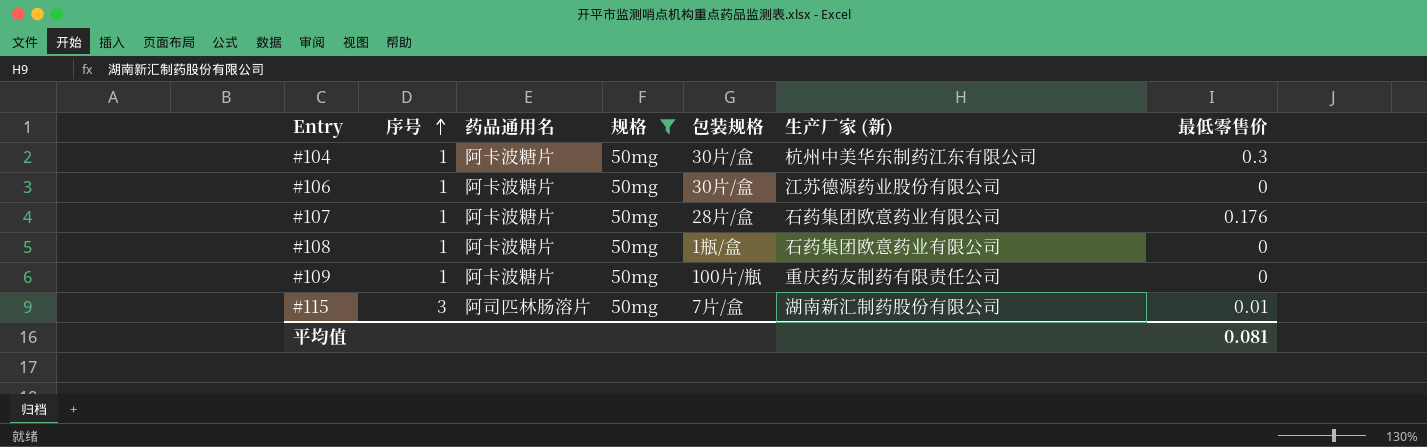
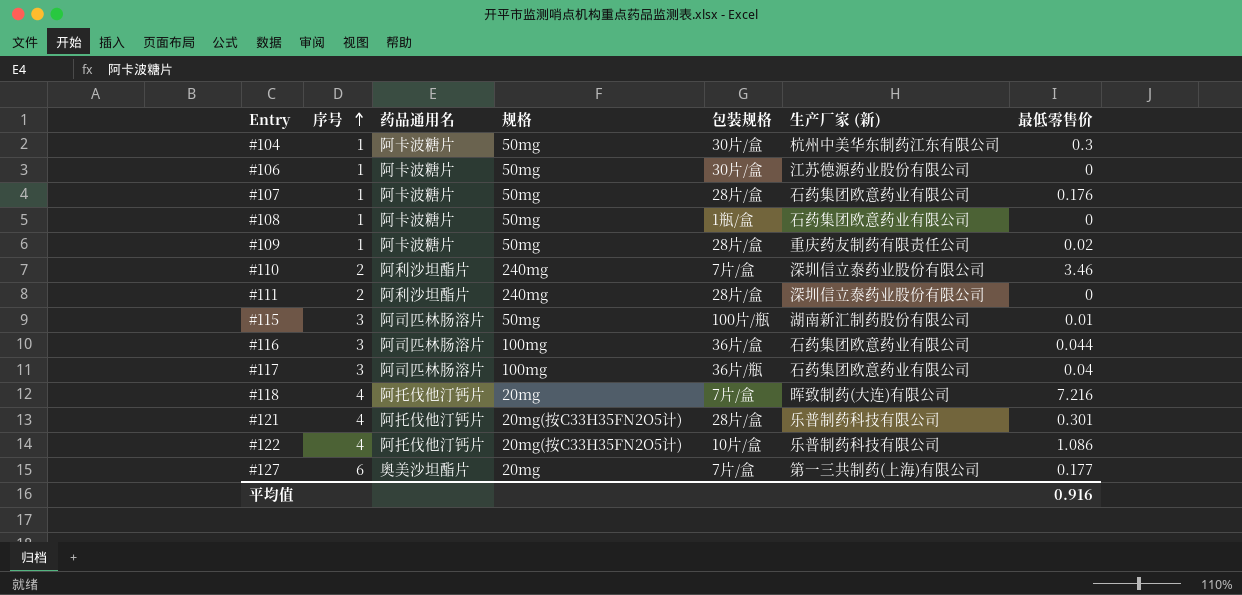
filter: 规格 = 50mg -> none
#109 | 包装规格: 100片/瓶 -> 28片/盒
#109 | 最低零售价: 0 -> 0.02
#115 | 包装规格: 7片/盒 -> 100片/瓶
平均值 | 最低零售价: 0.081 -> 0.916

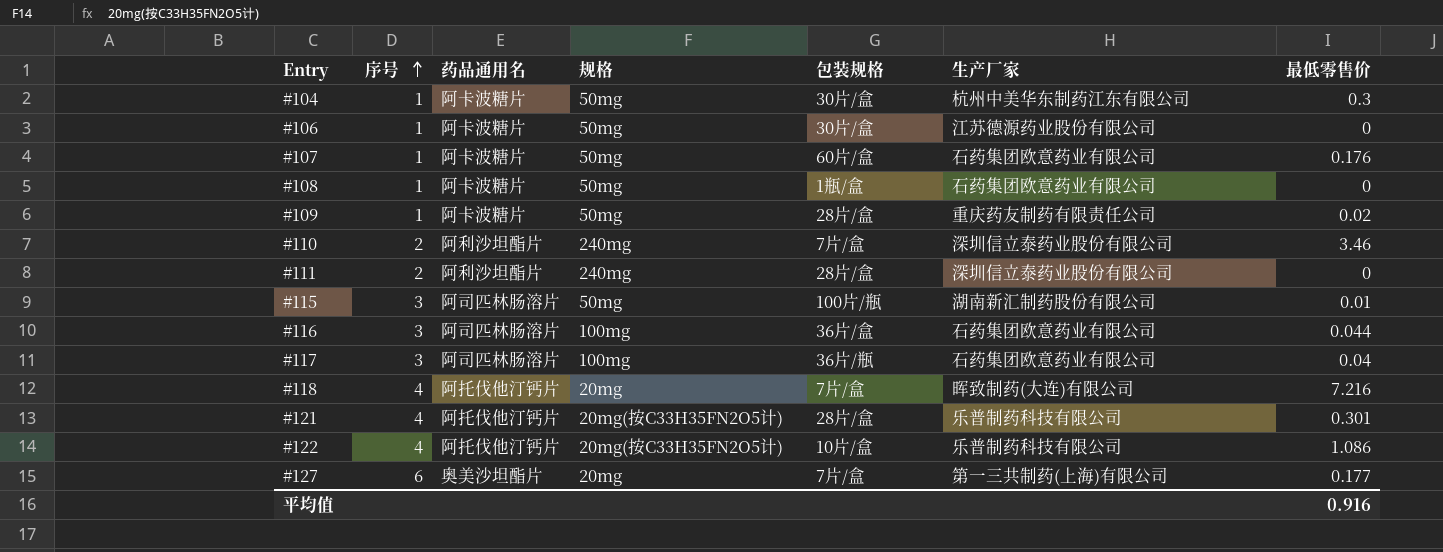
column name: 生产厂家 (新) -> 生产厂家
#107 | 包装规格: 28片/盒 -> 60片/盒

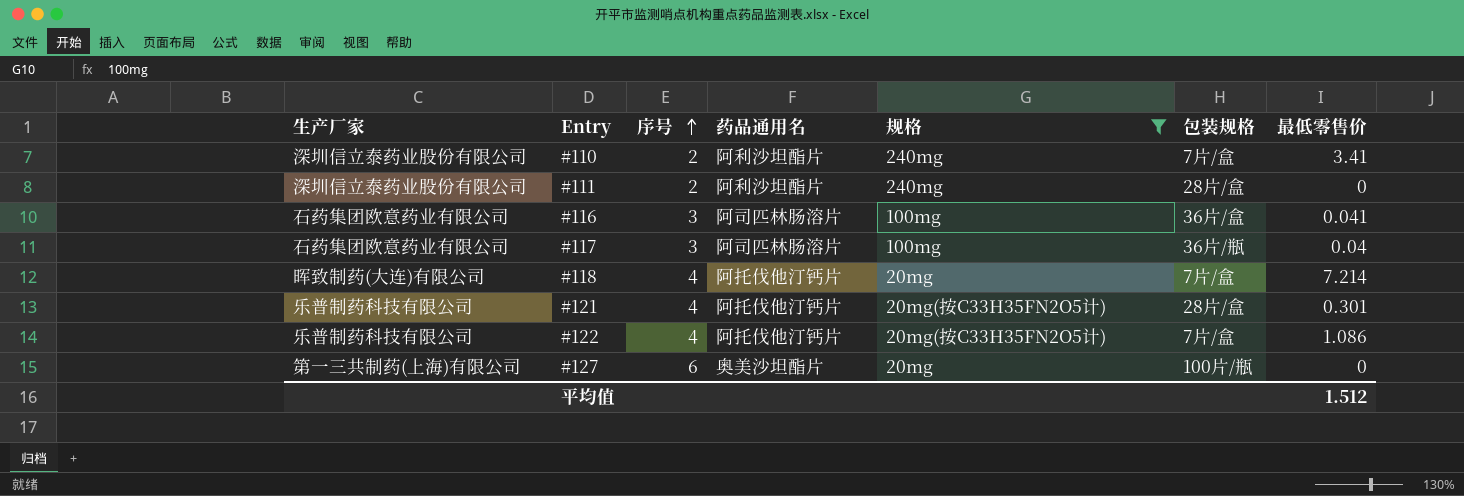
filter: none -> 规格 != 50mg
column 生产厂家 | position: 6 -> 1
#110 | 最低零售价: 3.46 -> 3.41
#116 | 最低零售价: 0.044 -> 0.041
#118 | 最低零售价: 7.216 -> 7.214
#122 | 包装规格: 10片/盒 -> 7片/盒
#127 | 包装规格: 7片/盒 -> 100片/瓶
#127 | 最低零售价: 0.177 -> 0
平均值 | 最低零售价: 0.916 -> 1.512

